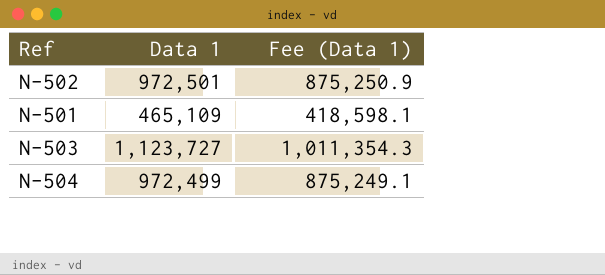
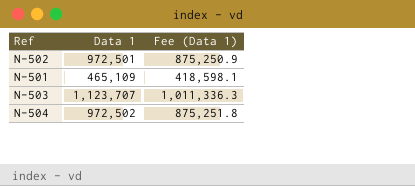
N-503 | Data 1: 1,123,727 -> 1,123,707
N-503 | Fee (Data 1): 1,011,354.3 -> 1,011,336.3
N-504 | Data 1: 972,499 -> 972,502
N-504 | Fee (Data 1): 875,249.1 -> 875,251.8

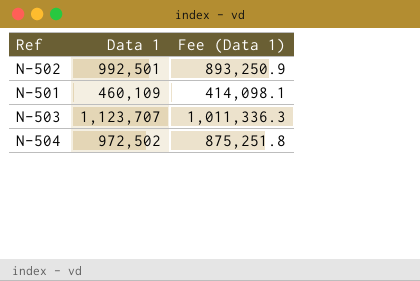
N-502 | Data 1: 972,501 -> 992,501
N-502 | Fee (Data 1): 875,250.9 -> 893,250.9
N-501 | Data 1: 465,109 -> 460,109
N-501 | Fee (Data 1): 418,598.1 -> 414,098.1

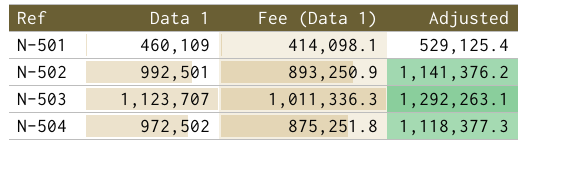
row order: none -> Ref ascending
column Adjusted | formula: none -> [Data 1] * 1.15

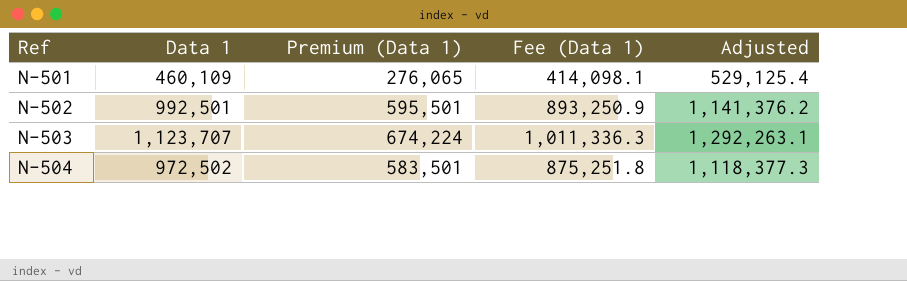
column Premium (Data 1) | formula: none -> [Data 1] * 0.6

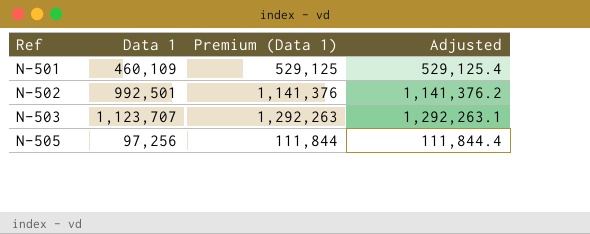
column Fee (Data 1) | formula: [Data 1] * 0.9 -> none
column Premium (Data 1) | formula: [Data 1] * 0.6 -> [Data 1] * 1.15
row N-504: 972,502 | 583,501 | 875,251.8 | 1,118,377.3 -> none
row N-505: none -> 97,256 | 111,844 | 111,844.4

